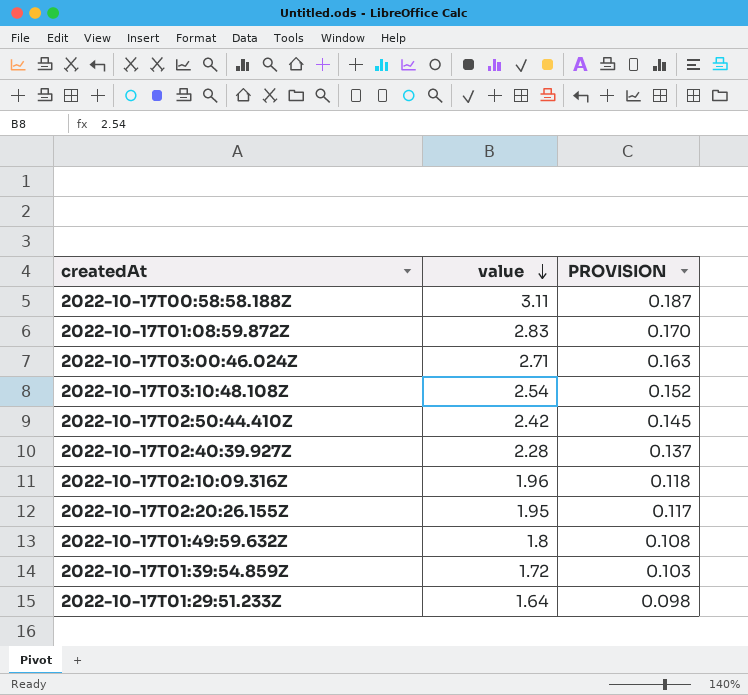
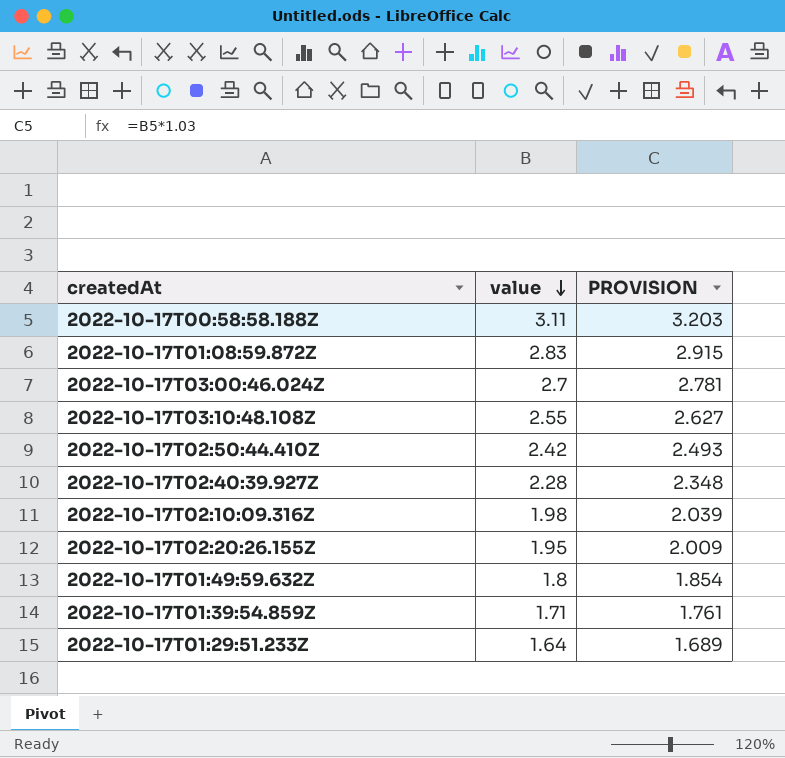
column PROVISION | formula: [value] * 0.06 -> [value] * 1.03
2022-10-17T03:00:46.024Z | value: 2.71 -> 2.7
2022-10-17T03:10:48.108Z | value: 2.54 -> 2.55
2022-10-17T02:10:09.316Z | value: 1.96 -> 1.98
2022-10-17T01:39:54.859Z | value: 1.72 -> 1.71

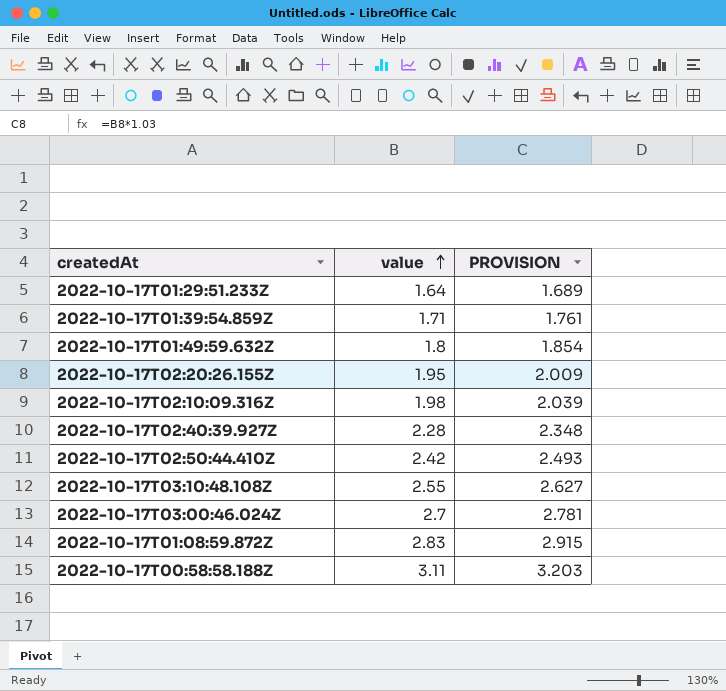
row order: value descending -> value ascending

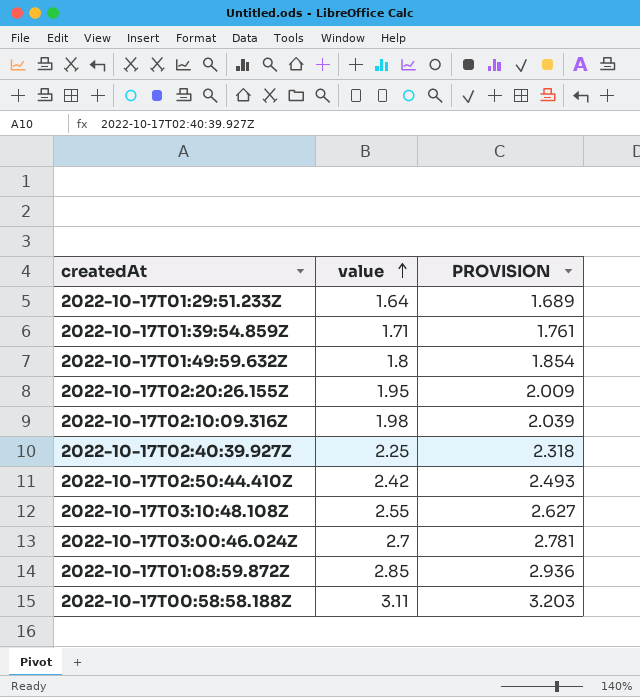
2022-10-17T02:40:39.927Z | value: 2.28 -> 2.25
2022-10-17T02:40:39.927Z | PROVISION: 2.348 -> 2.318
2022-10-17T01:08:59.872Z | value: 2.83 -> 2.85
2022-10-17T01:08:59.872Z | PROVISION: 2.915 -> 2.936

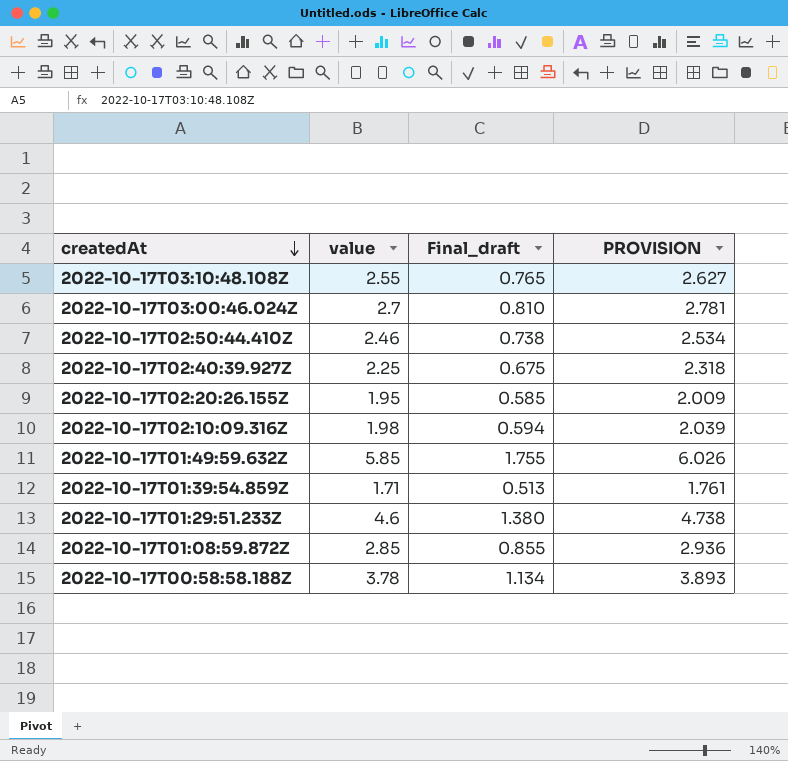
row order: value ascending -> createdAt descending
column Final_draft | formula: none -> [value] * 0.3
2022-10-17T02:50:44.410Z | value: 2.42 -> 2.46
2022-10-17T02:50:44.410Z | PROVISION: 2.493 -> 2.534
2022-10-17T01:49:59.632Z | value: 1.8 -> 5.85
2022-10-17T01:49:59.632Z | PROVISION: 1.854 -> 6.026
2022-10-17T01:29:51.233Z | value: 1.64 -> 4.6
2022-10-17T01:29:51.233Z | PROVISION: 1.689 -> 4.738
2022-10-17T00:58:58.188Z | value: 3.11 -> 3.78
2022-10-17T00:58:58.188Z | PROVISION: 3.203 -> 3.893

